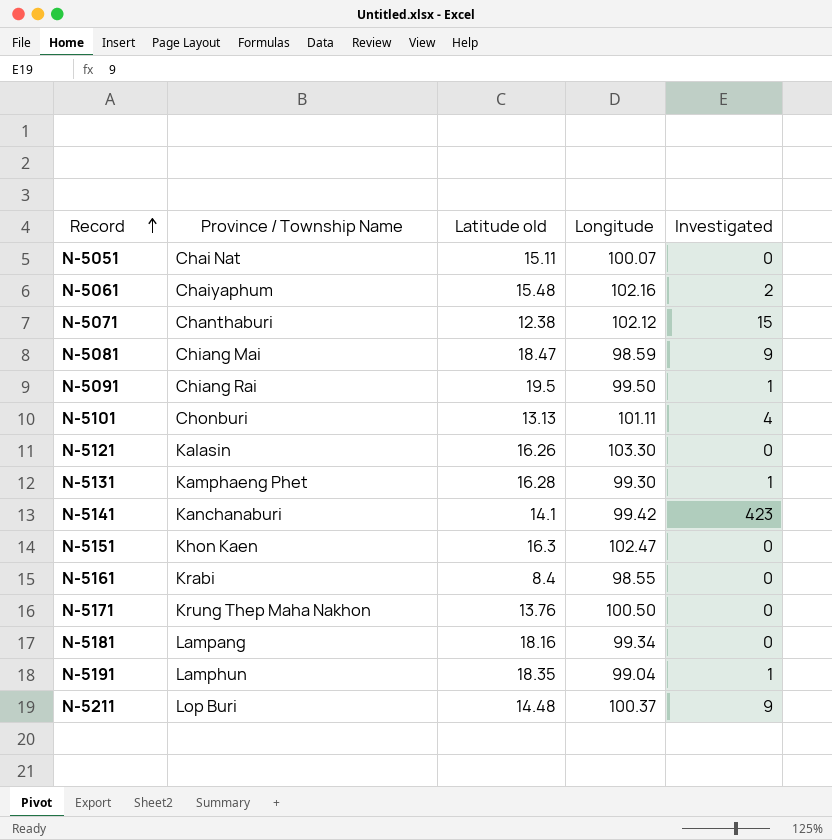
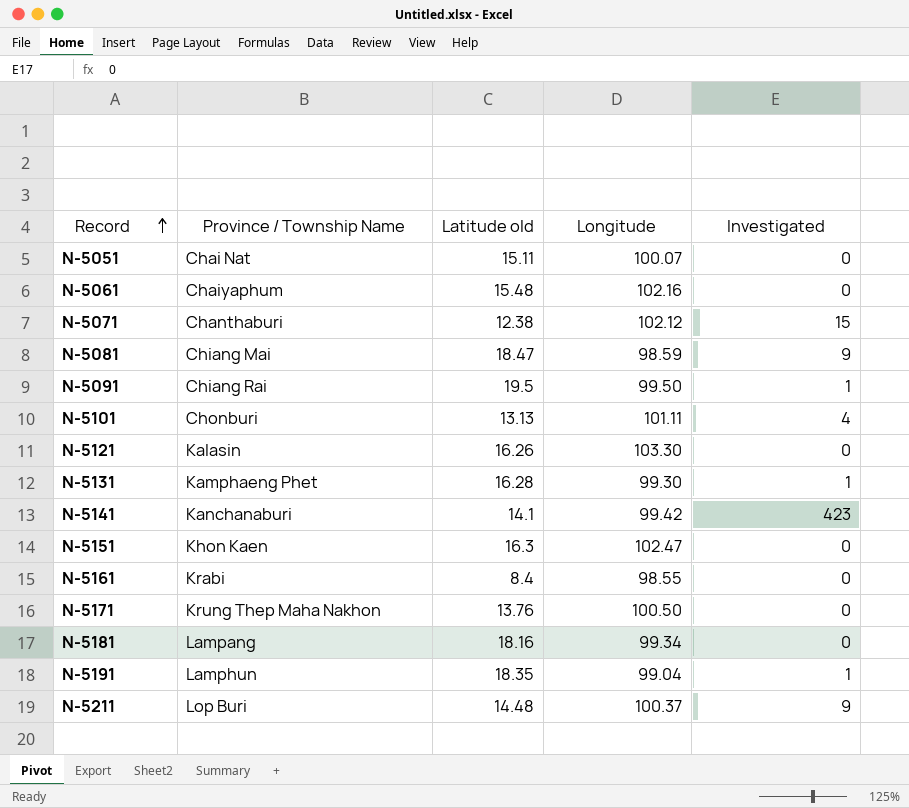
N-5061 | Investigated: 2 -> 0

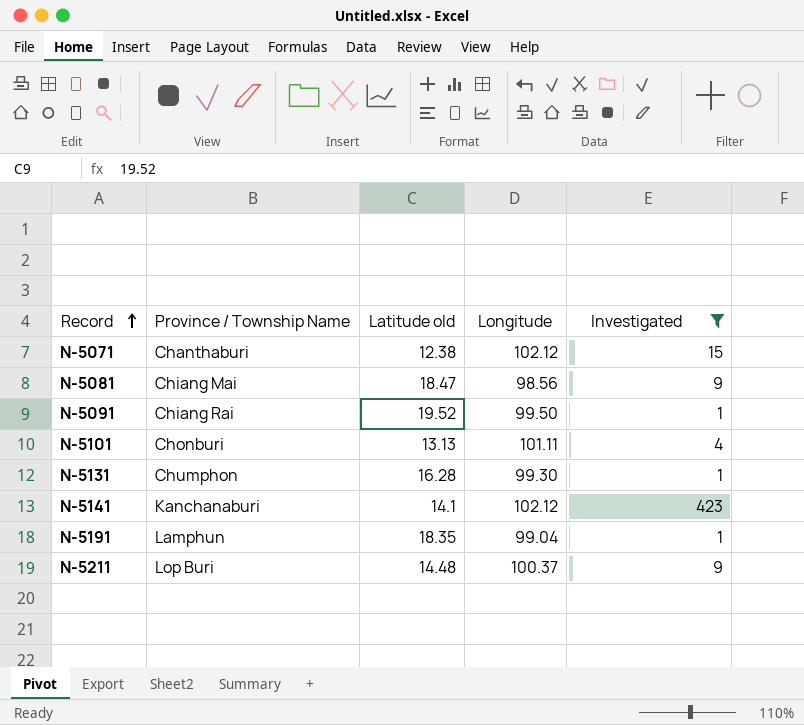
filter: none -> Investigated != 0
N-5081 | Longitude: 98.59 -> 98.56
N-5091 | Latitude old: 19.5 -> 19.52
N-5131 | Province / Township Name: Kamphaeng Phet -> Chumphon
N-5141 | Longitude: 99.42 -> 102.12

